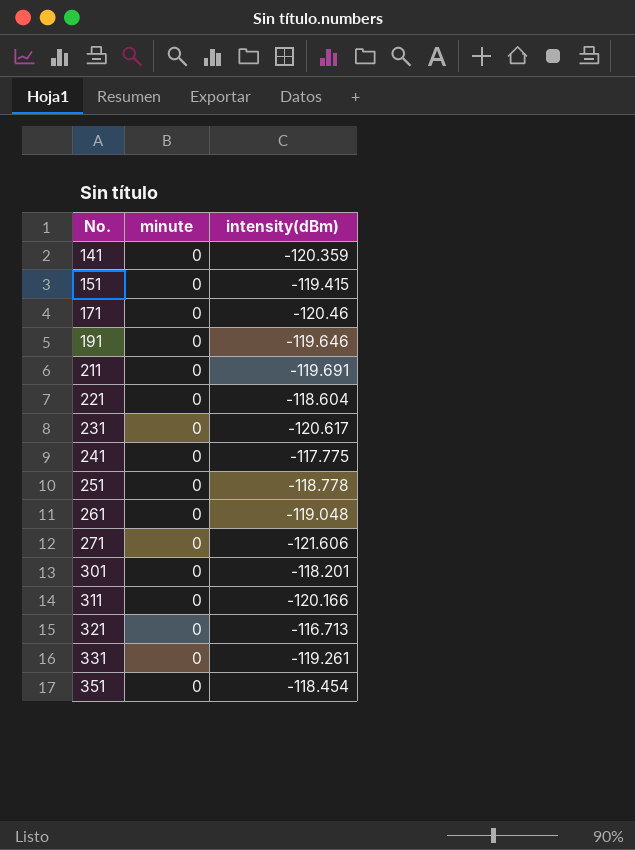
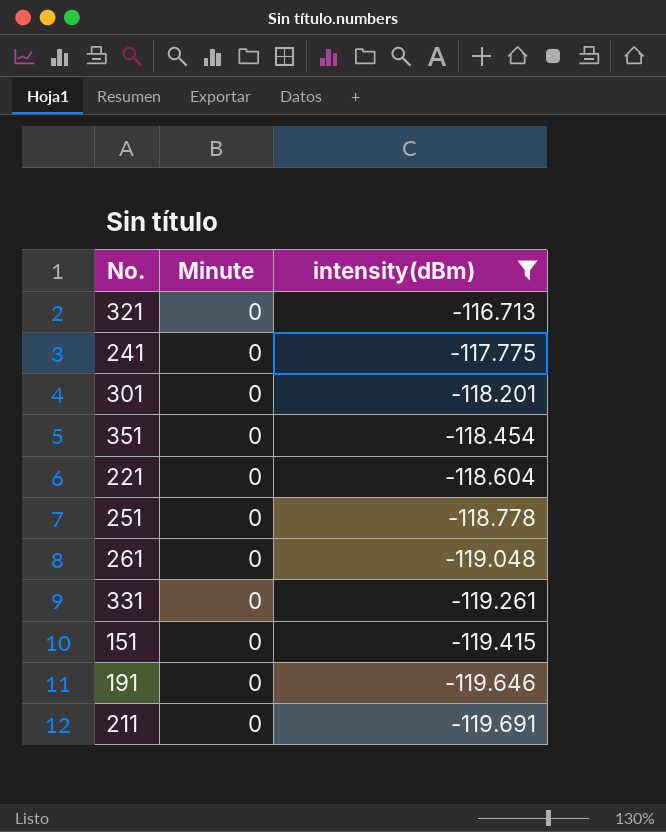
filter: none -> intensity(dBm) >= -119.691
row order: No. ascending -> intensity(dBm) descending
column name: minute -> Minute

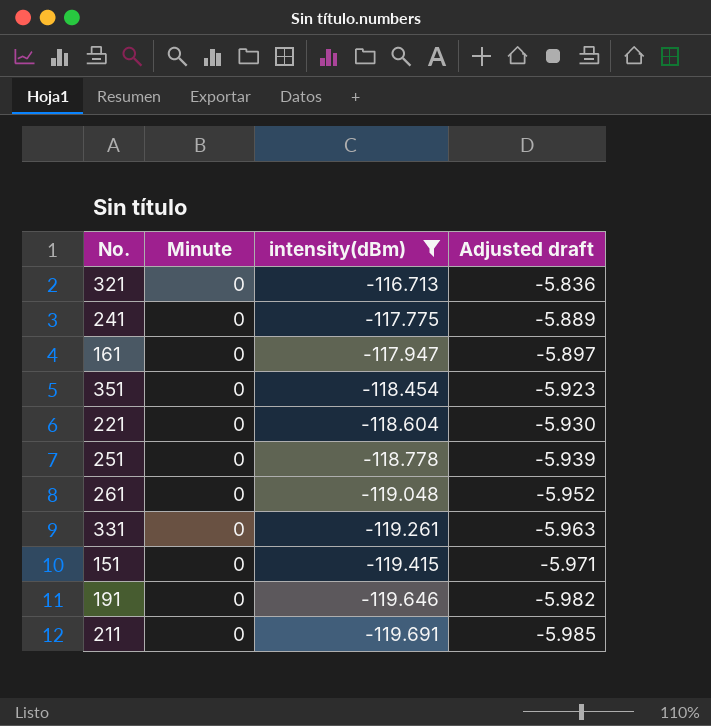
column Adjusted draft | formula: none -> [intensity(dBm)] * 0.05
row 301: 0 | -118.201 -> none
row 161: none -> 0 | -117.947 | -5.897

